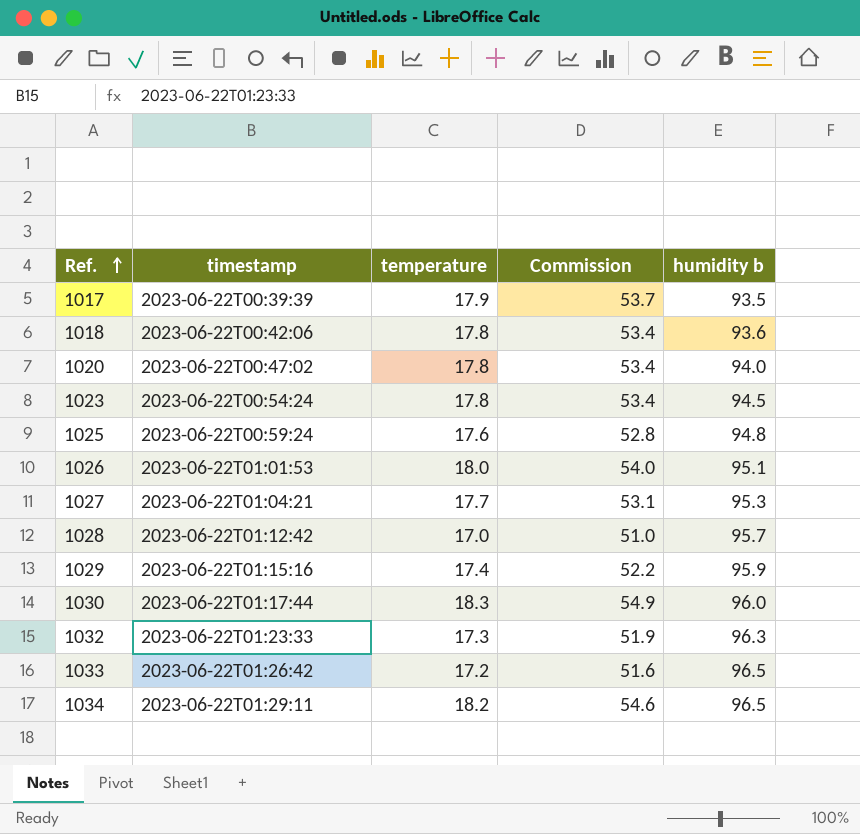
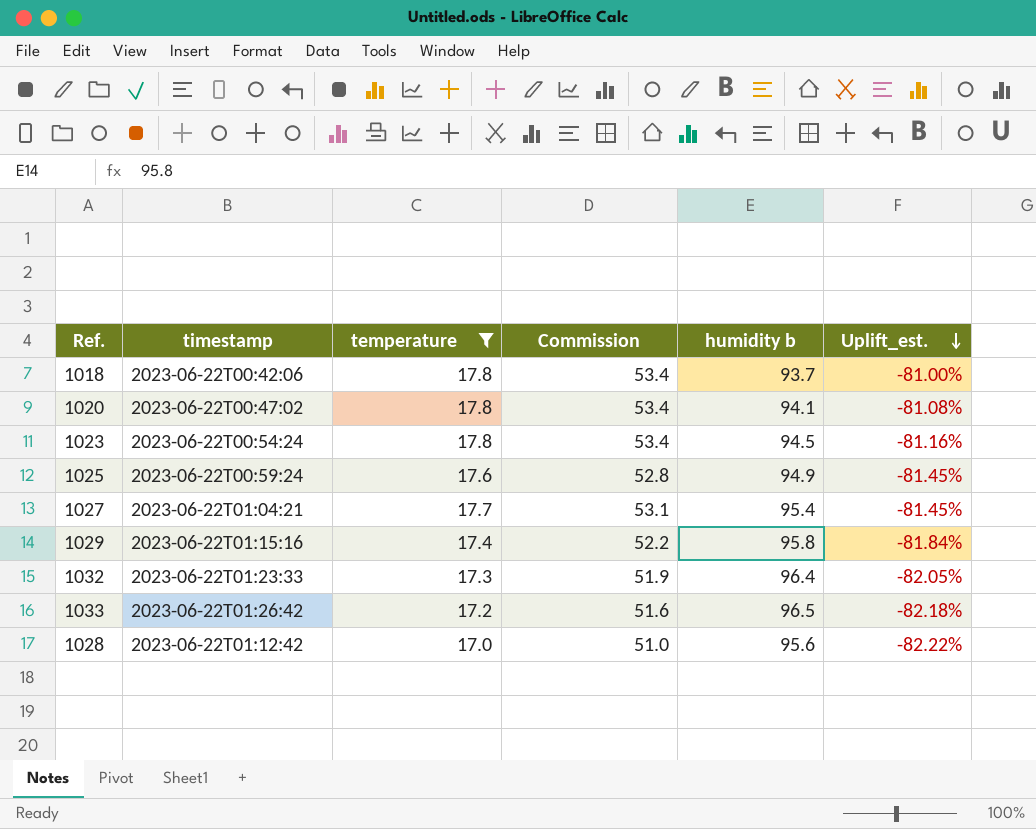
filter: none -> temperature <= 17.8
row order: Ref. ascending -> Uplift_est. descending
column Uplift_est. | formula: none -> ([temperature] - [humidity b]) / [humidity b]
1018 | humidity b: 93.6 -> 93.7
1020 | humidity b: 94.0 -> 94.1
1025 | humidity b: 94.8 -> 94.9
1027 | humidity b: 95.3 -> 95.4
1029 | humidity b: 95.9 -> 95.8
1032 | humidity b: 96.3 -> 96.4
1028 | humidity b: 95.7 -> 95.6

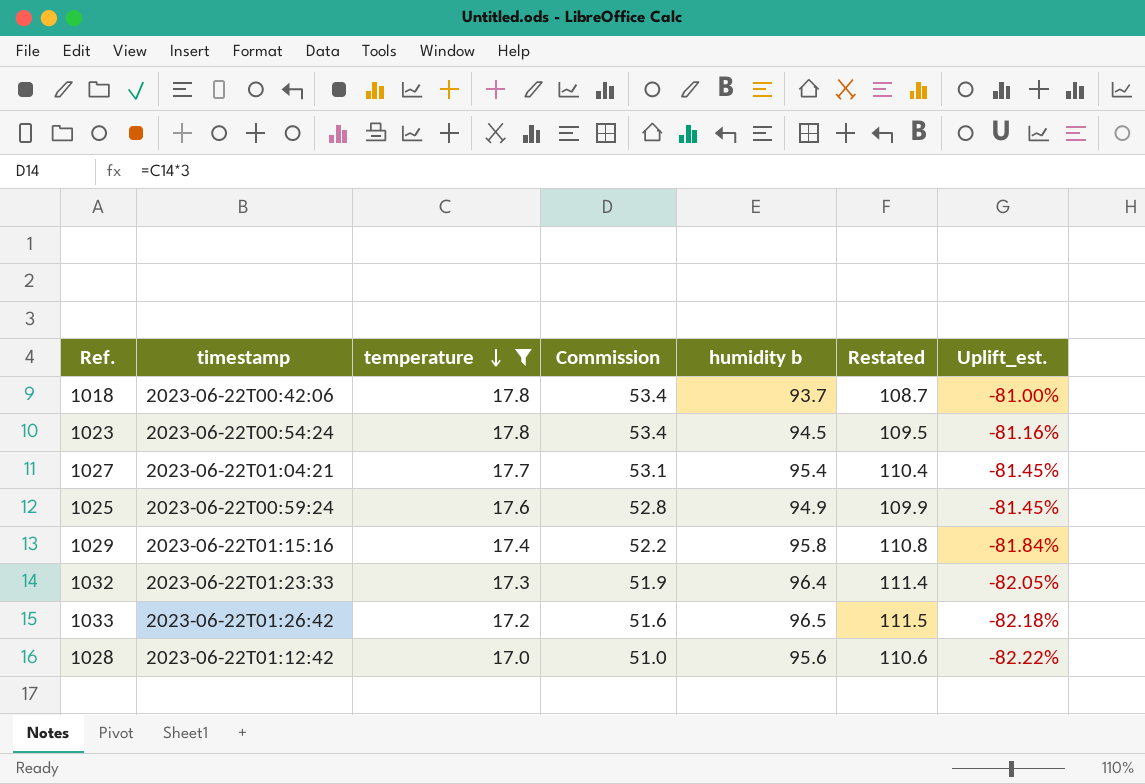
row order: Uplift_est. descending -> temperature descending
column Restated | formula: none -> [humidity b] + 15
row 1020: 2023-06-22T00:47:02 | 17.8 | 53.4 | 94.1 | -81.08% -> none

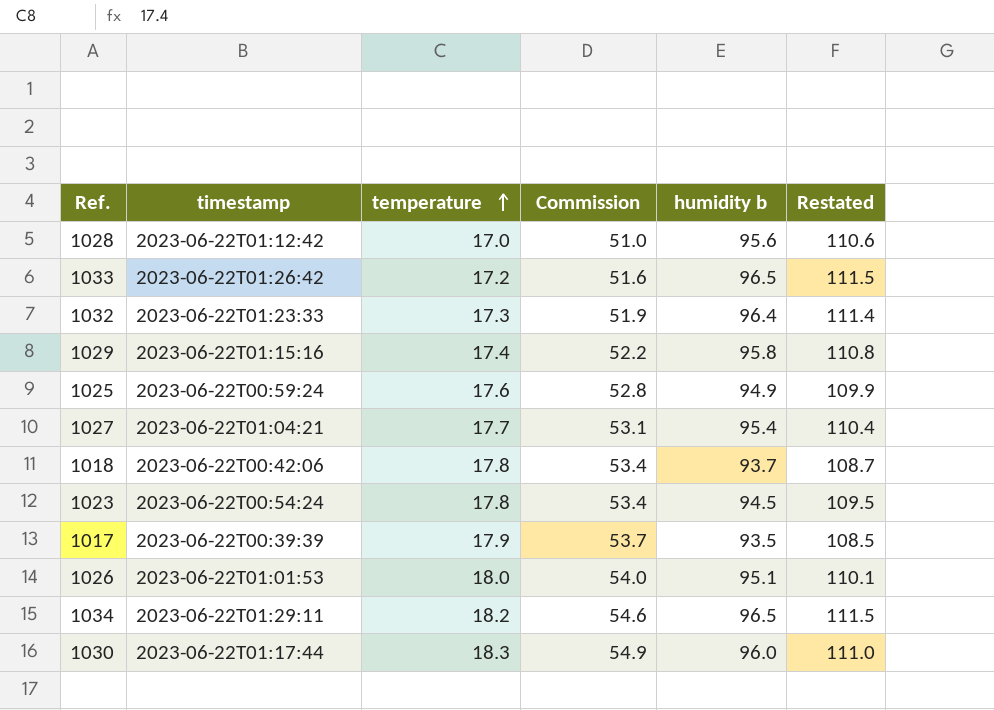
filter: temperature <= 17.8 -> none
row order: temperature descending -> temperature ascending
column Uplift_est. | formula: ([temperature] - [humidity b]) / [humidity b] -> none

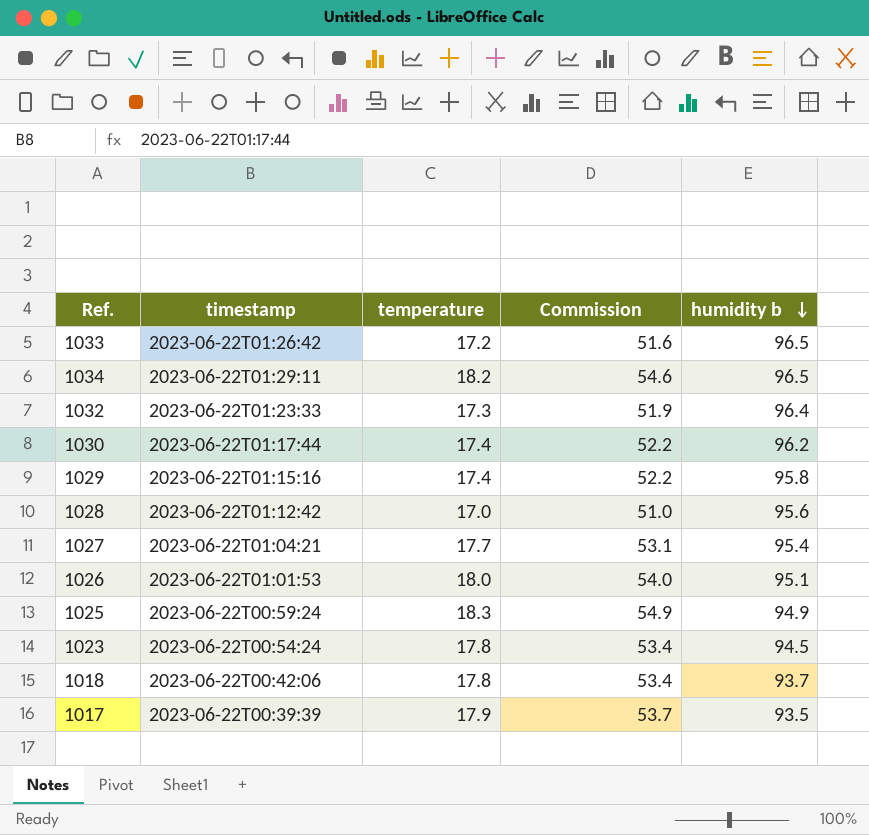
row order: temperature ascending -> humidity b descending
column Restated | formula: [humidity b] + 15 -> none
1030 | temperature: 18.3 -> 17.4
1030 | Commission: 54.9 -> 52.2
1030 | humidity b: 96.0 -> 96.2
1025 | temperature: 17.6 -> 18.3
1025 | Commission: 52.8 -> 54.9

